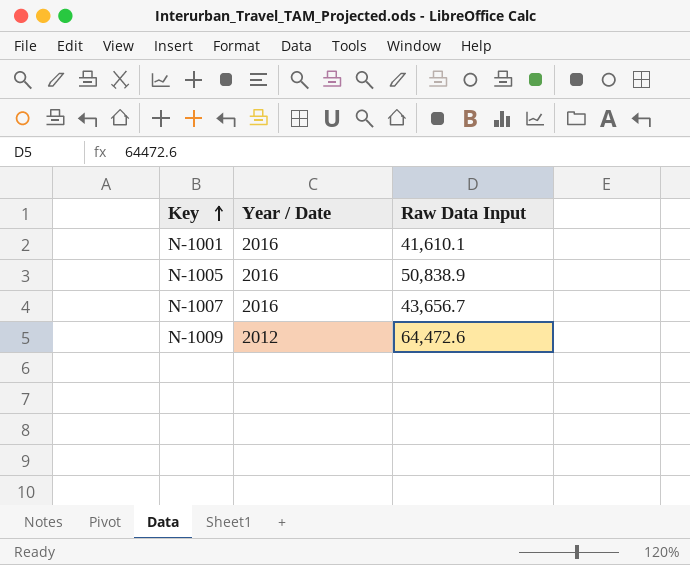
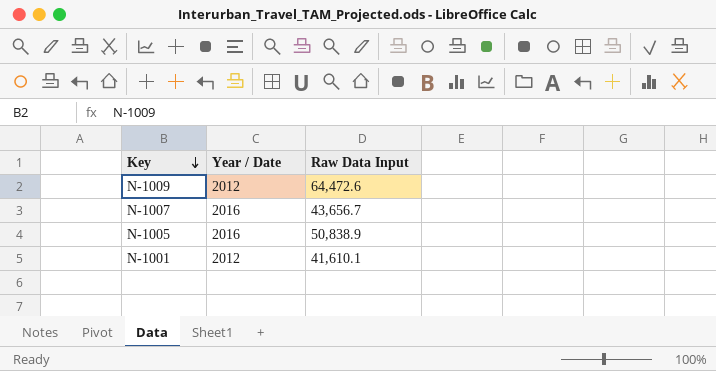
row order: Key ascending -> Key descending
N-1001 | Year / Date: 2016 -> 2012

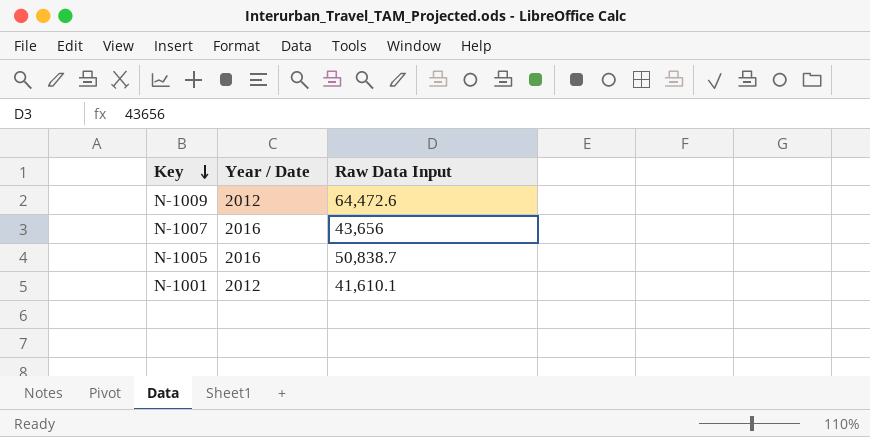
N-1007 | Raw Data Input: 43,656.7 -> 43,656
N-1005 | Raw Data Input: 50,838.9 -> 50,838.7

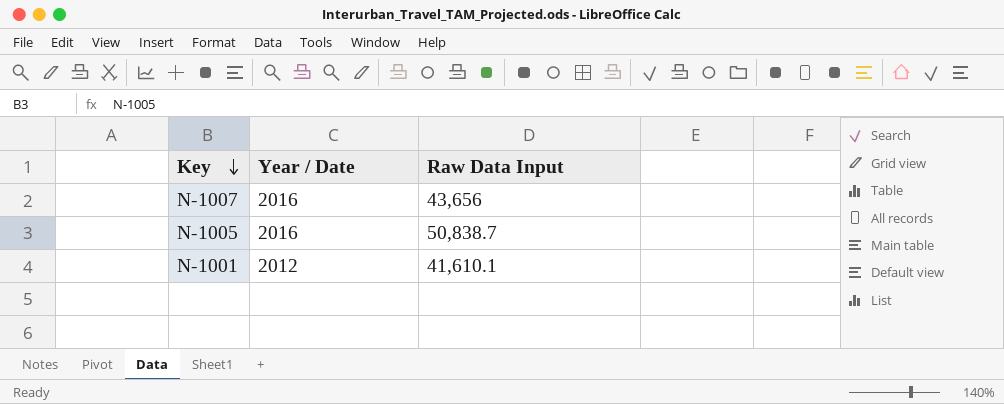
row N-1009: 2012 | 64,472.6 -> none

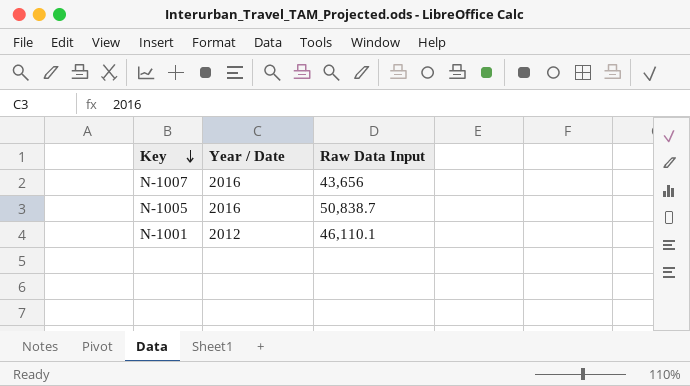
N-1001 | Raw Data Input: 41,610.1 -> 46,110.1

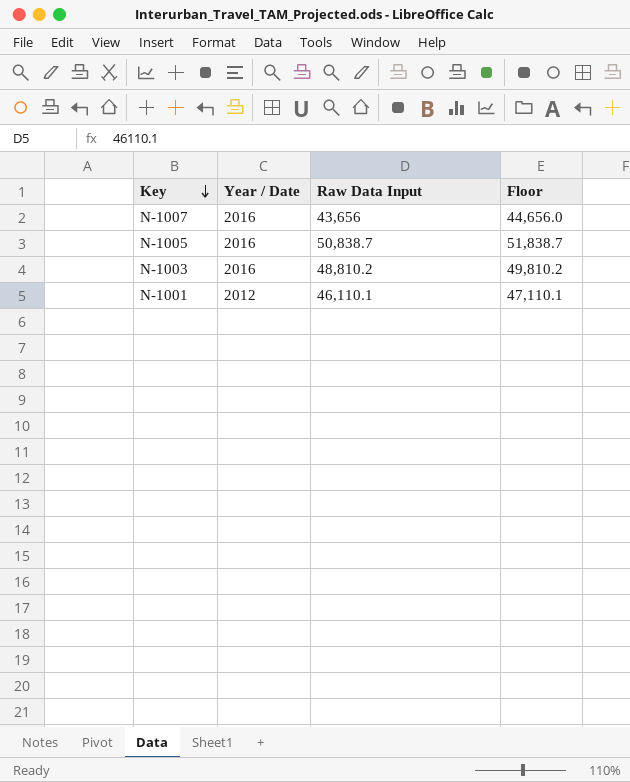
column Floor | formula: none -> [Raw Data Input] + 1000
row N-1003: none -> 2016 | 48,810.2 | 49,810.2

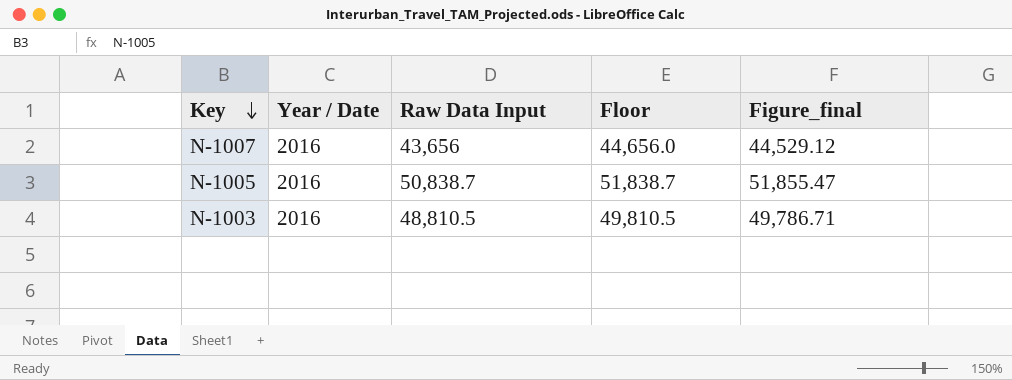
column Figure_final | formula: none -> [Raw Data Input] * 1.02
row N-1001: 2012 | 46,110.1 | 47,110.1 -> none
N-1003 | Raw Data Input: 48,810.2 -> 48,810.5
N-1003 | Floor: 49,810.2 -> 49,810.5

